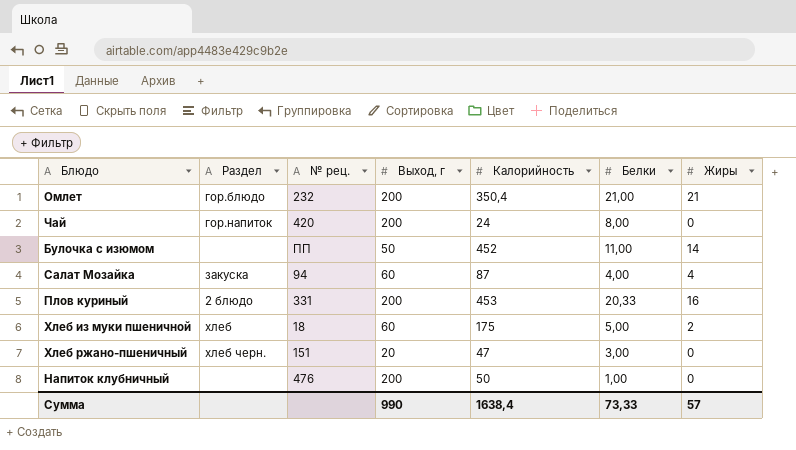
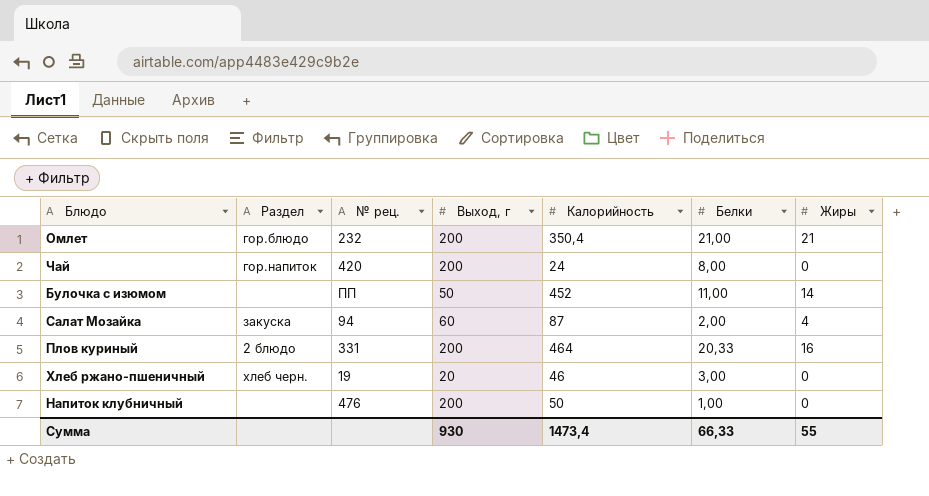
row Хлеб из муки пшеничной: хлеб | 18 | 60 | 175 | 5,00 | 2 -> none
Салат Мозайка | Белки: 4,00 -> 2,00
Плов куриный | Калорийность: 453 -> 464
Хлеб ржано-пшеничный | № рец.: 151 -> 19
Хлеб ржано-пшеничный | Калорийность: 47 -> 46
Сумма | Выход, г: 990 -> 930
Сумма | Калорийность: 1638,4 -> 1473,4
Сумма | Белки: 73,33 -> 66,33
Сумма | Жиры: 57 -> 55

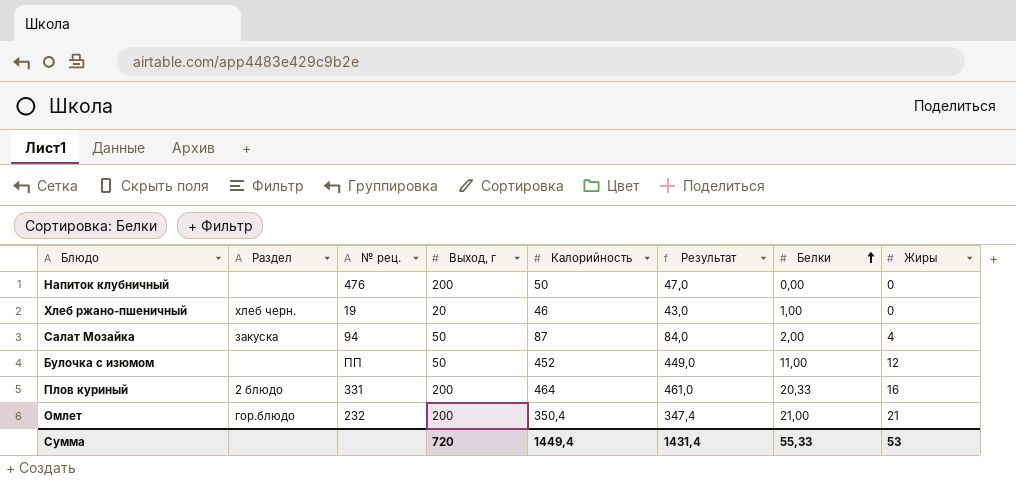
row order: none -> Белки ascending
column Результат | formula: none -> [Калорийность] - 3
row Чай: гор.напиток | 420 | 200 | 24 | 8,00 | 0 -> none
Напиток клубничный | Белки: 1,00 -> 0,00
Хлеб ржано-пшеничный | Белки: 3,00 -> 1,00
Салат Мозайка | Выход, г: 60 -> 50
Булочка с изюмом | Жиры: 14 -> 12
Сумма | Выход, г: 930 -> 720
Сумма | Калорийность: 1473,4 -> 1449,4
Сумма | Белки: 66,33 -> 55,33
Сумма | Жиры: 55 -> 53

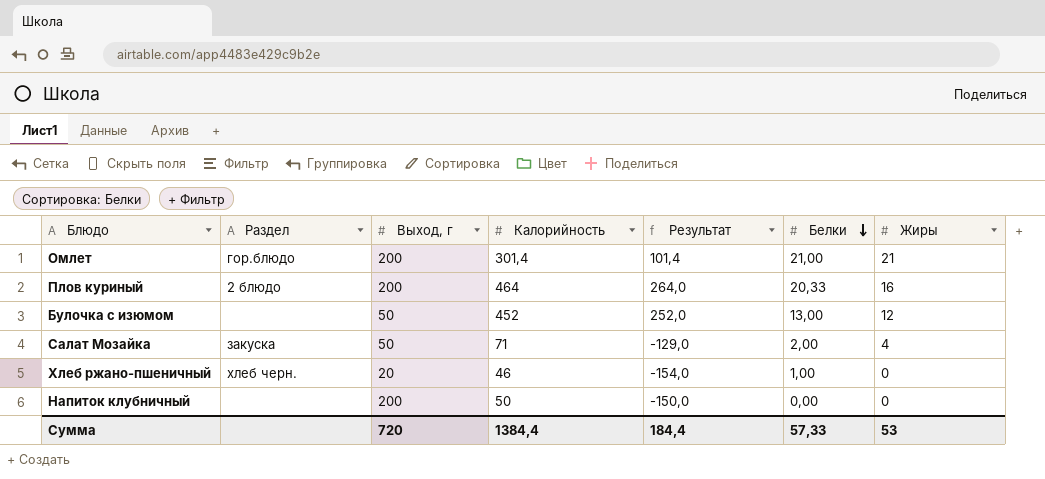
row order: Белки ascending -> Белки descending
column № рец. | position: 3 -> none
column Результат | formula: [Калорийность] - 3 -> [Калорийность] - 200
Омлет | Калорийность: 350,4 -> 301,4
Булочка с изюмом | Белки: 11,00 -> 13,00
Салат Мозайка | Калорийность: 87 -> 71
Сумма | Калорийность: 1449,4 -> 1384,4
Сумма | Результат: 1431,4 -> 184,4
Сумма | Белки: 55,33 -> 57,33

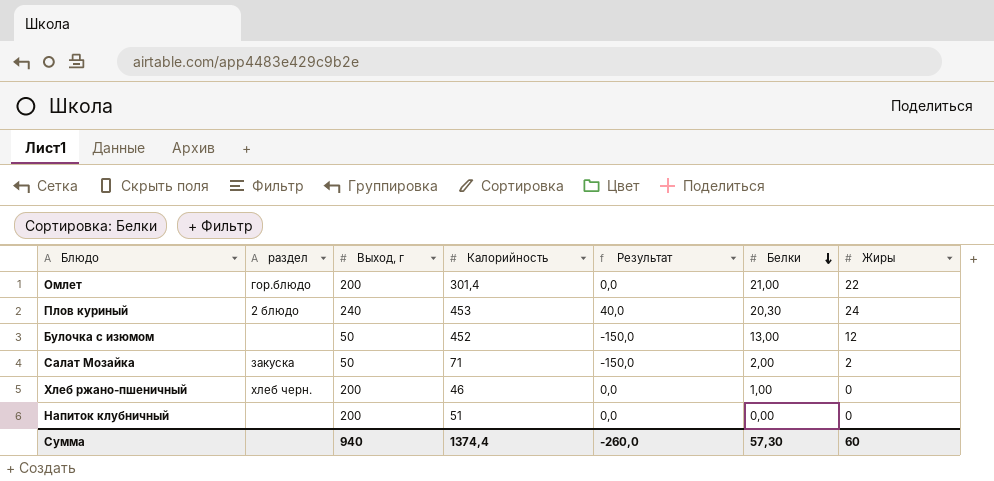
column name: Раздел -> раздел
column Результат | formula: [Калорийность] - 200 -> [Выход, г] - 200
Омлет | Жиры: 21 -> 22
Плов куриный | Выход, г: 200 -> 240
Плов куриный | Калорийность: 464 -> 453
Плов куриный | Белки: 20,33 -> 20,30
Плов куриный | Жиры: 16 -> 24
Салат Мозайка | Жиры: 4 -> 2
Хлеб ржано-пшеничный | Выход, г: 20 -> 200
Напиток клубничный | Калорийность: 50 -> 51
Сумма | Выход, г: 720 -> 940
Сумма | Калорийность: 1384,4 -> 1374,4
Сумма | Результат: 184,4 -> -260,0
Сумма | Белки: 57,33 -> 57,30
Сумма | Жиры: 53 -> 60

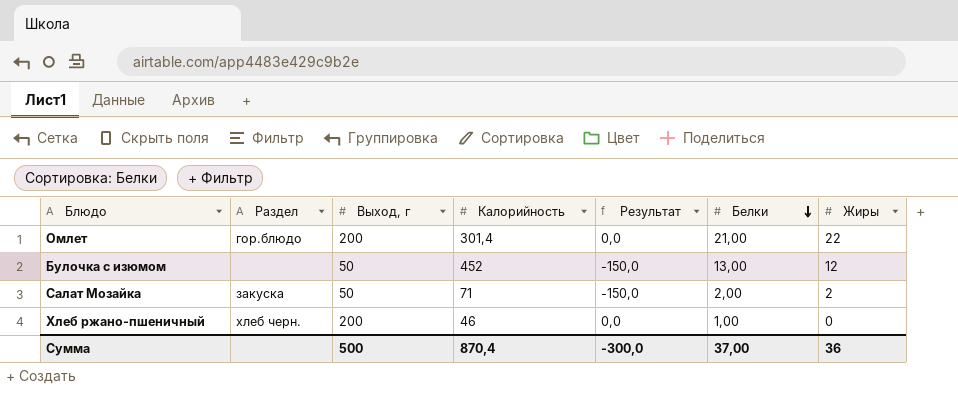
column name: раздел -> Раздел
row Плов куриный: 2 блюдо | 240 | 453 | 40,0 | 20,30 | 24 -> none
row Напиток клубничный: none | 200 | 51 | 0,0 | 0,00 | 0 -> none
Сумма | Выход, г: 940 -> 500
Сумма | Калорийность: 1374,4 -> 870,4
Сумма | Результат: -260,0 -> -300,0
Сумма | Белки: 57,30 -> 37,00
Сумма | Жиры: 60 -> 36

